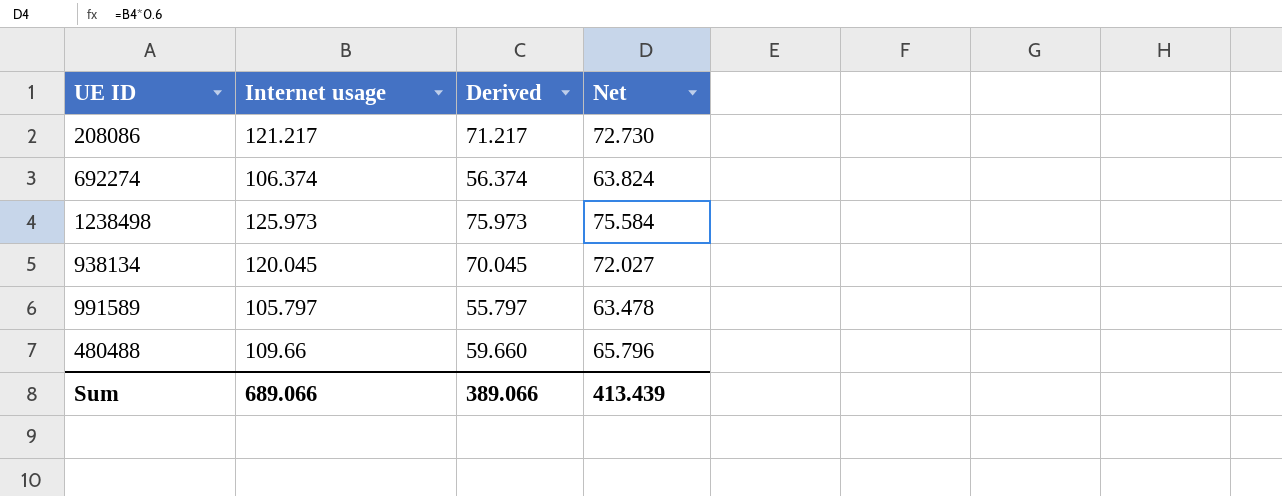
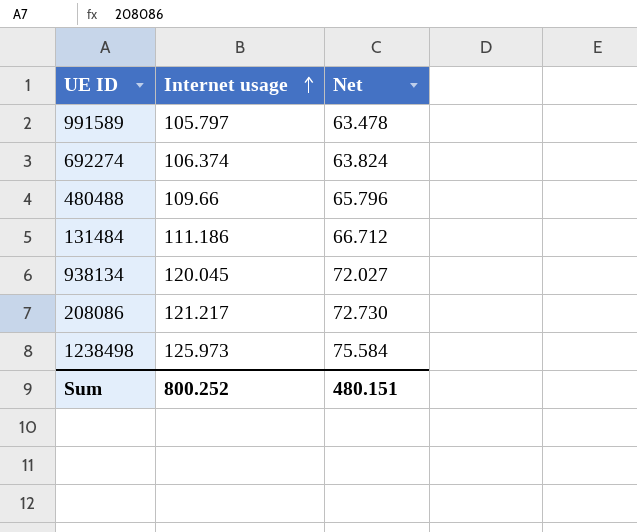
row order: none -> Internet usage ascending
column Derived | formula: [Internet usage] - 50 -> none
row 131484: none -> 111.186 | 66.712
Sum | Internet usage: 689.066 -> 800.252
Sum | Net: 413.439 -> 480.151

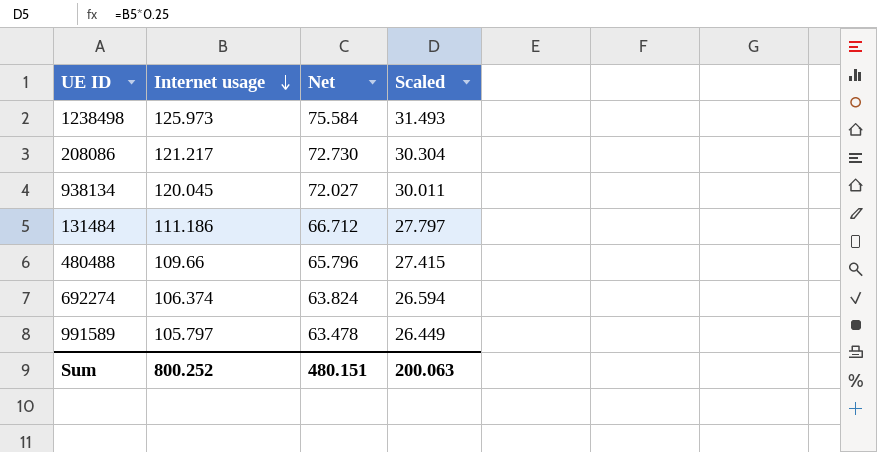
row order: Internet usage ascending -> Internet usage descending
column Scaled | formula: none -> [Internet usage] * 0.25

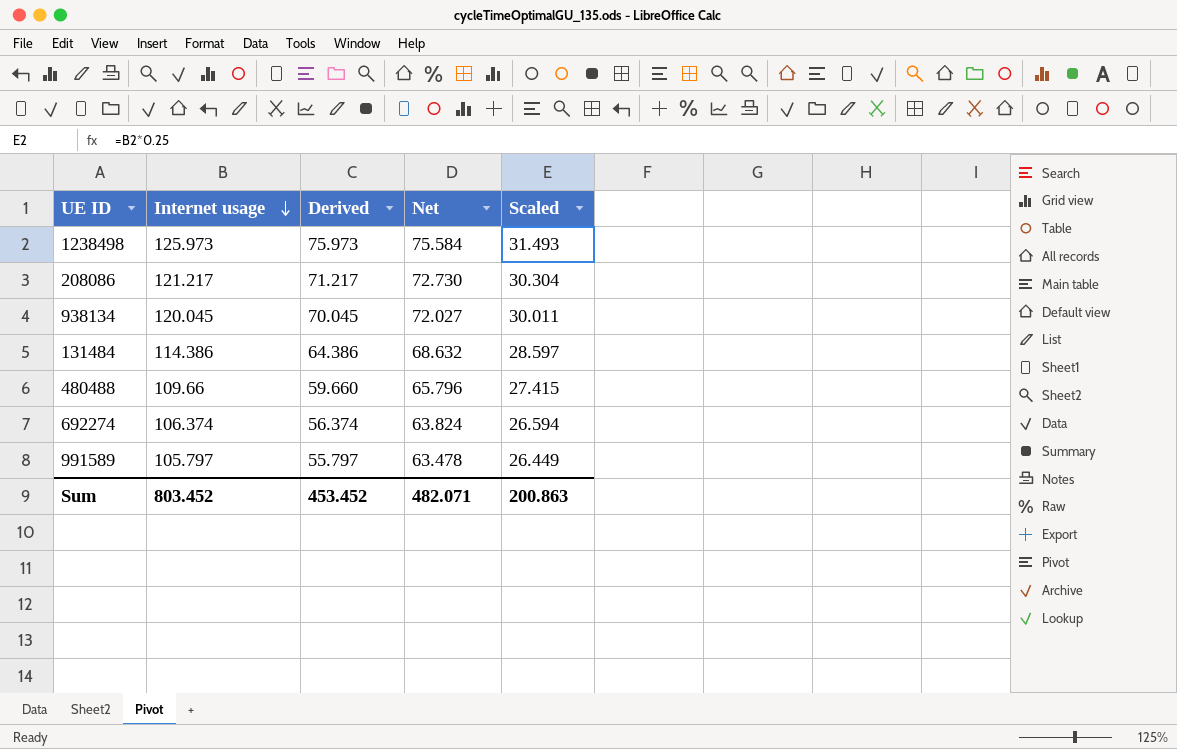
column Derived | formula: none -> [Internet usage] - 50
131484 | Internet usage: 111.186 -> 114.386
131484 | Net: 66.712 -> 68.632
131484 | Scaled: 27.797 -> 28.597
Sum | Internet usage: 800.252 -> 803.452
Sum | Net: 480.151 -> 482.071
Sum | Scaled: 200.063 -> 200.863

